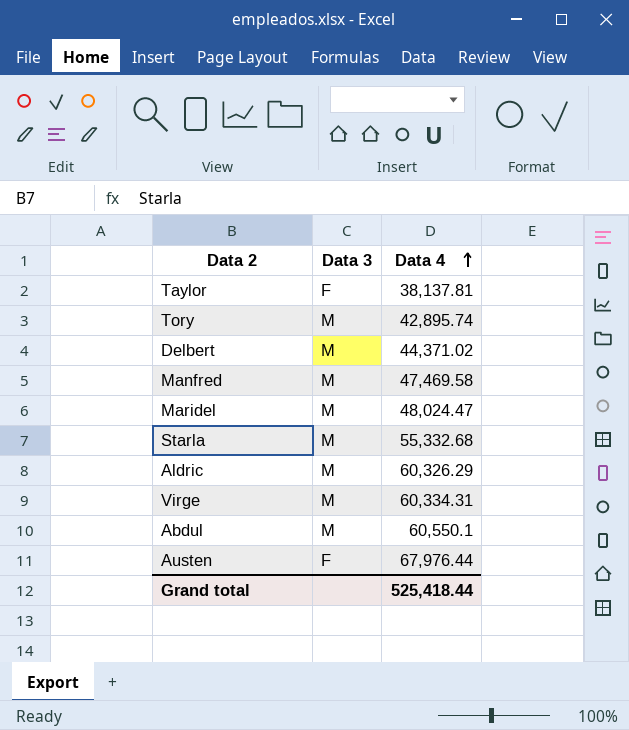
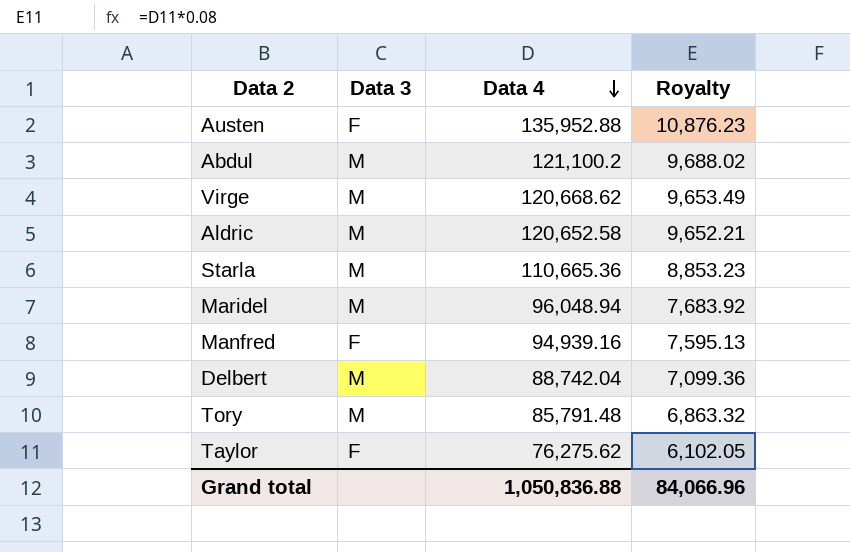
row order: Data 4 ascending -> Data 4 descending
column Royalty | formula: none -> [Data 4] * 0.08
Austen | Data 4: 67,976.44 -> 135,952.88
Abdul | Data 4: 60,550.1 -> 121,100.2
Virge | Data 4: 60,334.31 -> 120,668.62
Aldric | Data 4: 60,326.29 -> 120,652.58
Starla | Data 4: 55,332.68 -> 110,665.36
Maridel | Data 4: 48,024.47 -> 96,048.94
Manfred | Data 3: M -> F
Manfred | Data 4: 47,469.58 -> 94,939.16
Delbert | Data 4: 44,371.02 -> 88,742.04
Tory | Data 4: 42,895.74 -> 85,791.48
Taylor | Data 4: 38,137.81 -> 76,275.62
Grand total | Data 4: 525,418.44 -> 1,050,836.88

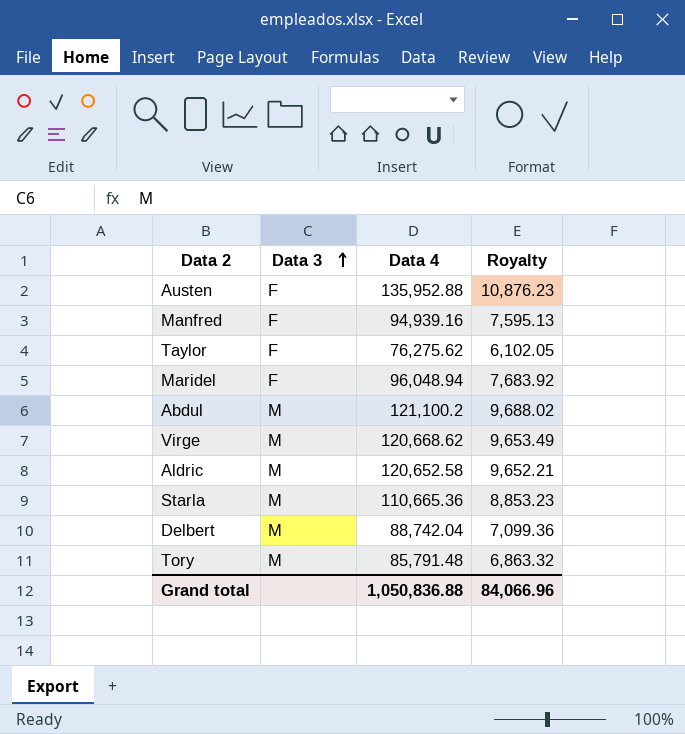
row order: Data 4 descending -> Data 3 ascending
Maridel | Data 3: M -> F

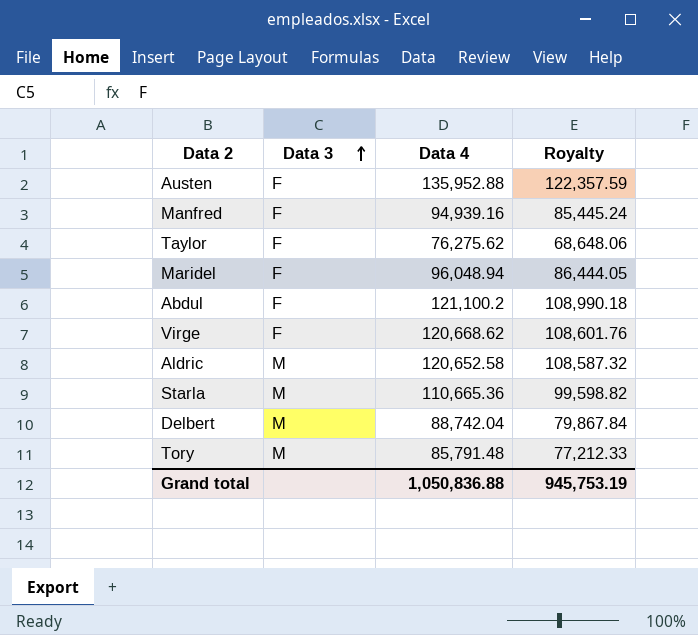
column Royalty | formula: [Data 4] * 0.08 -> [Data 4] * 0.9
Abdul | Data 3: M -> F
Virge | Data 3: M -> F
Grand total | Royalty: 84,066.96 -> 945,753.19

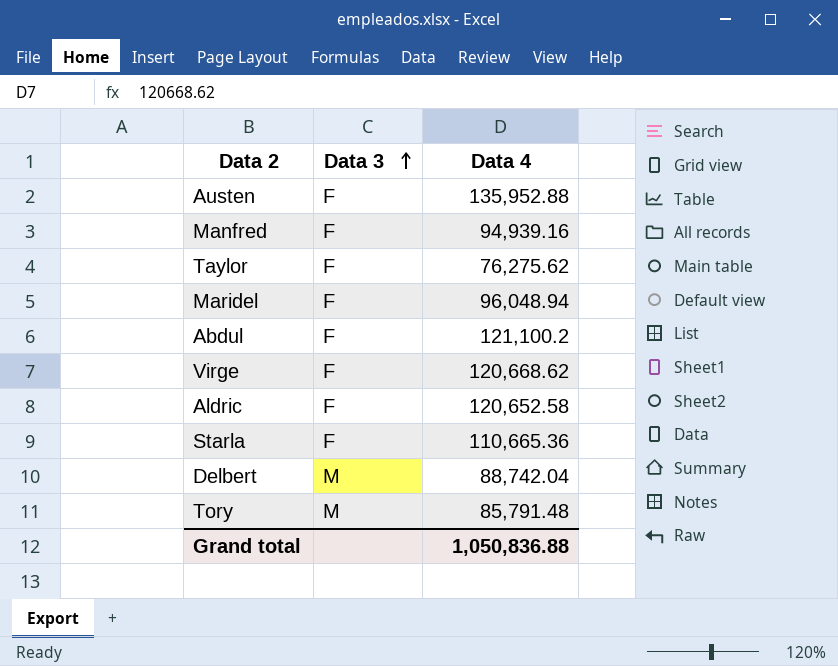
column Royalty | formula: [Data 4] * 0.9 -> none
Aldric | Data 3: M -> F
Starla | Data 3: M -> F

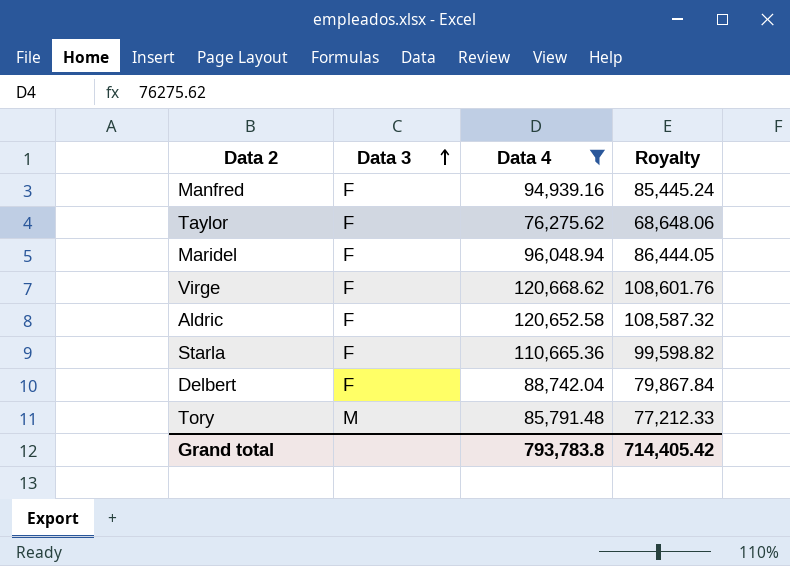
filter: none -> Data 4 <= 120,668.62
column Royalty | formula: none -> [Data 4] * 0.9
Delbert | Data 3: M -> F
Grand total | Data 4: 1,050,836.88 -> 793,783.8

